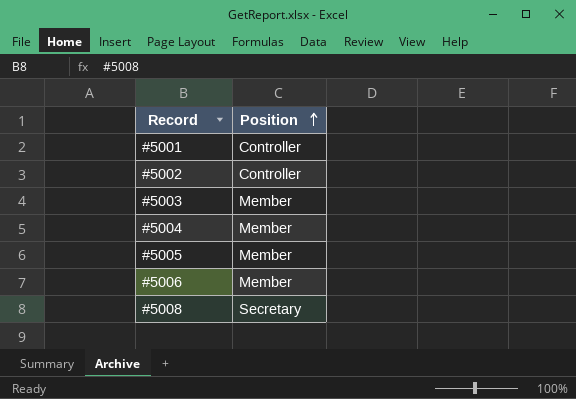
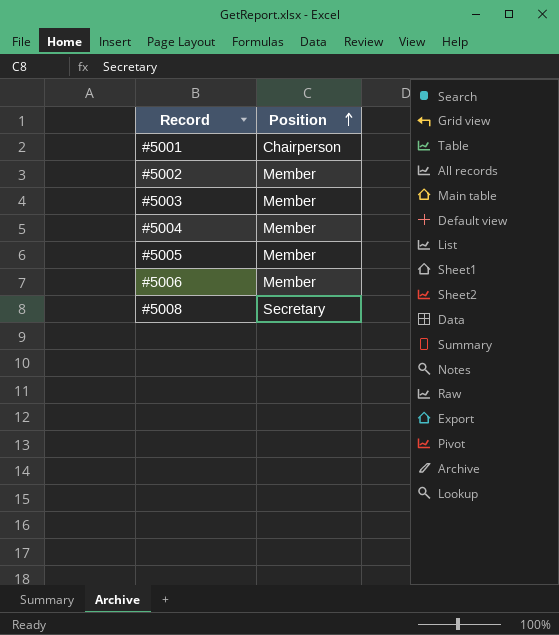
#5001 | Position: Controller -> Chairperson
#5002 | Position: Controller -> Member

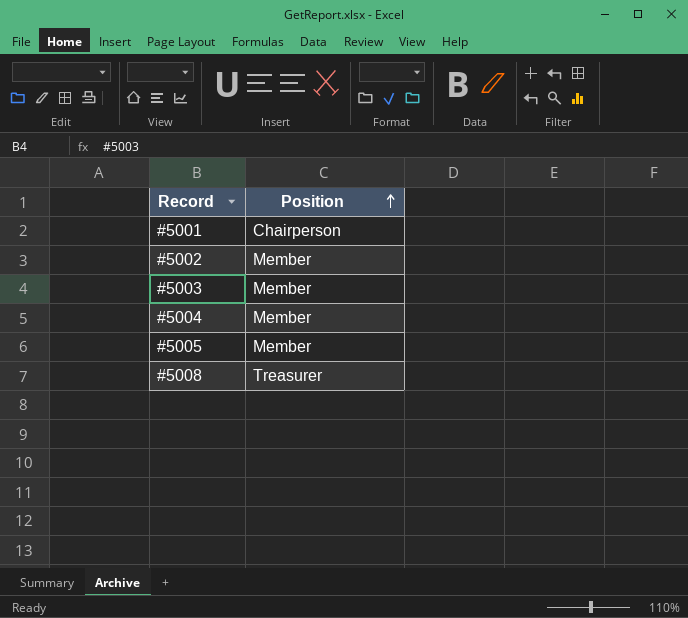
row #5006: Member -> none
#5008 | Position: Secretary -> Treasurer

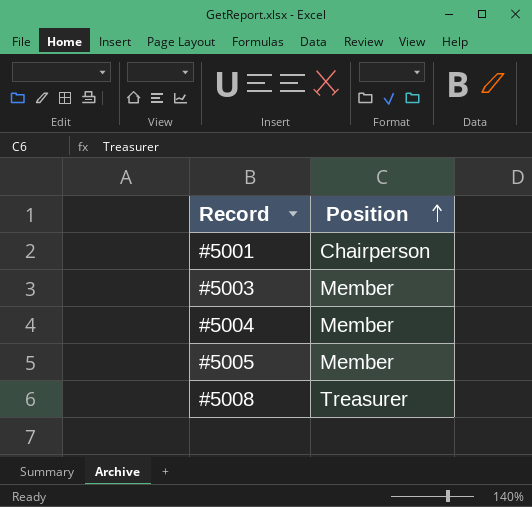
row #5002: Member -> none

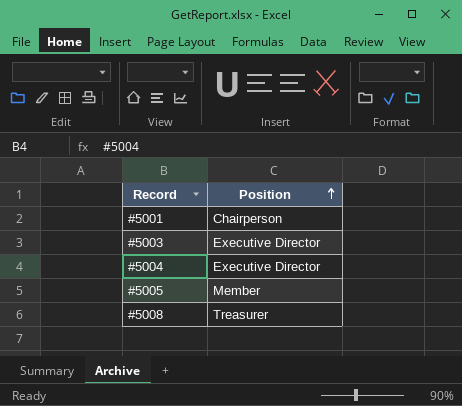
#5003 | Position: Member -> Executive Director
#5004 | Position: Member -> Executive Director

